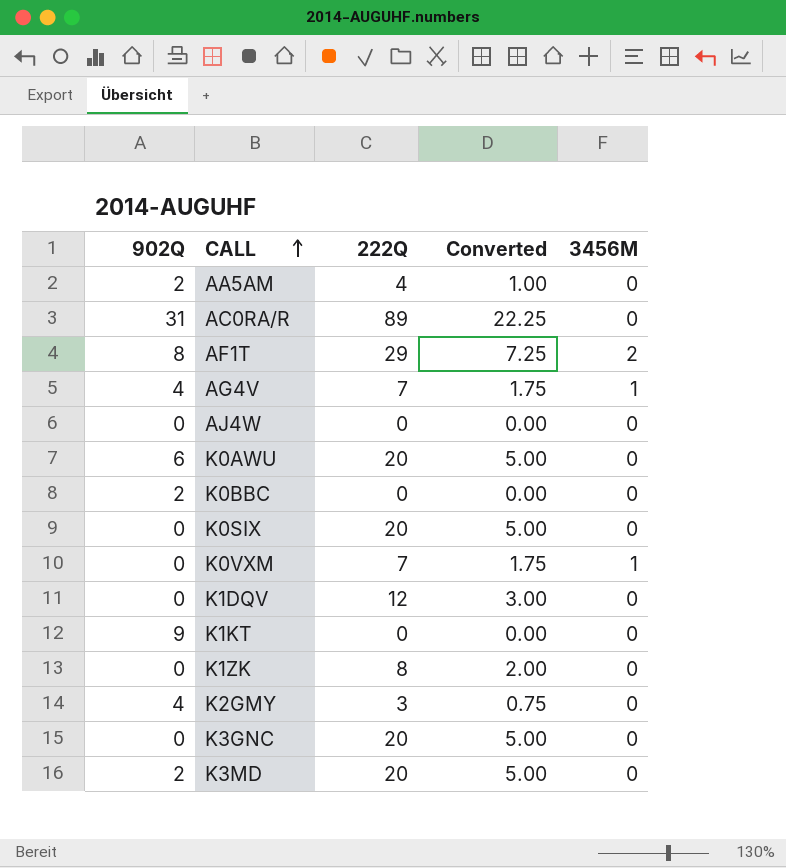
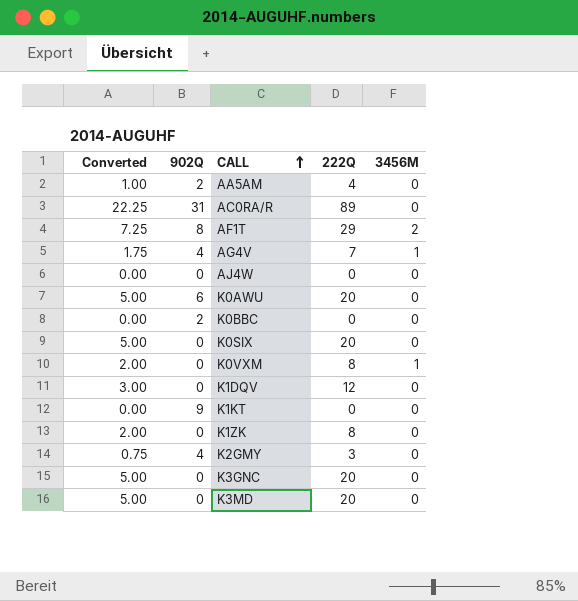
column Converted | position: 4 -> 1
K0VXM | Converted: 1.75 -> 2.00
K0VXM | 222Q: 7 -> 8
K3MD | 902Q: 2 -> 0

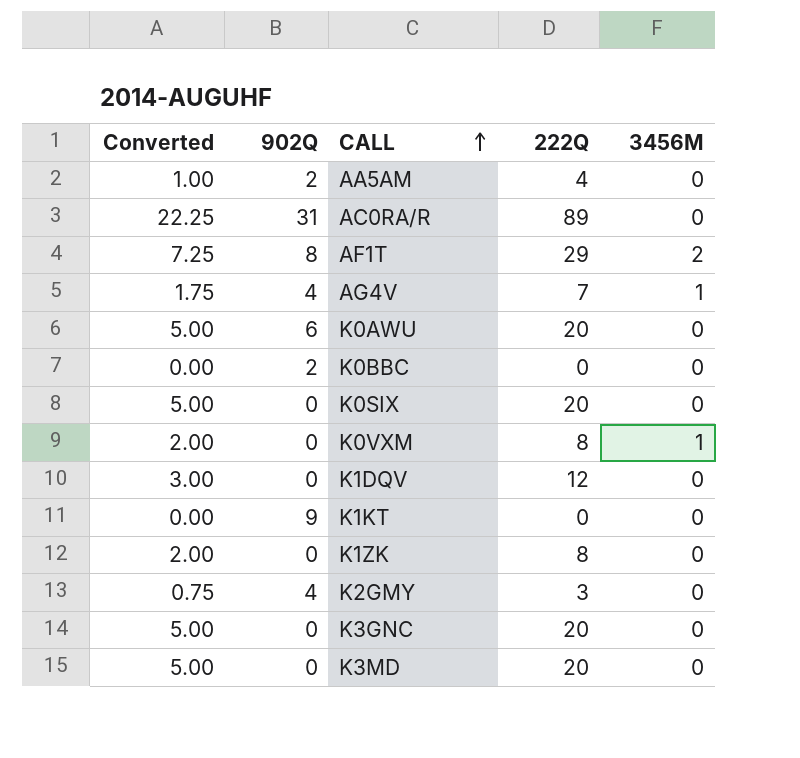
row AJ4W: 0.00 | 0 | 0 | 0 -> none

